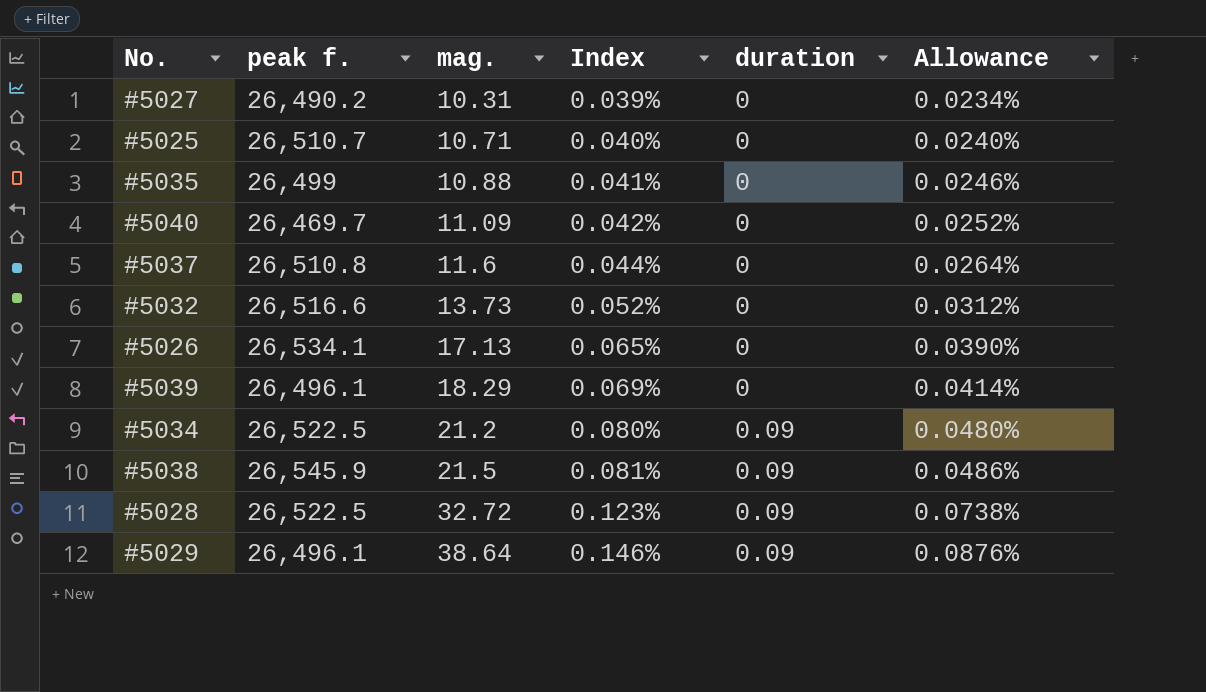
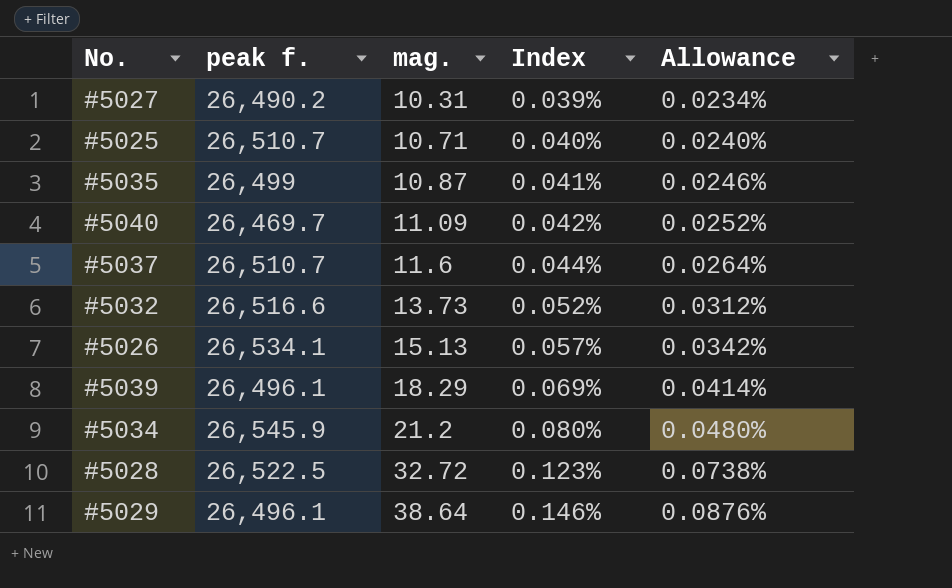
column duration | position: 5 -> none
row #5038: 26,545.9 | 21.5 | 0.081% | 0.09 | 0.0486% -> none
#5035 | mag.: 10.88 -> 10.87
#5037 | peak f.: 26,510.8 -> 26,510.7
#5026 | mag.: 17.13 -> 15.13
#5026 | Index: 0.065% -> 0.057%
#5026 | Allowance: 0.0390% -> 0.0342%
#5034 | peak f.: 26,522.5 -> 26,545.9

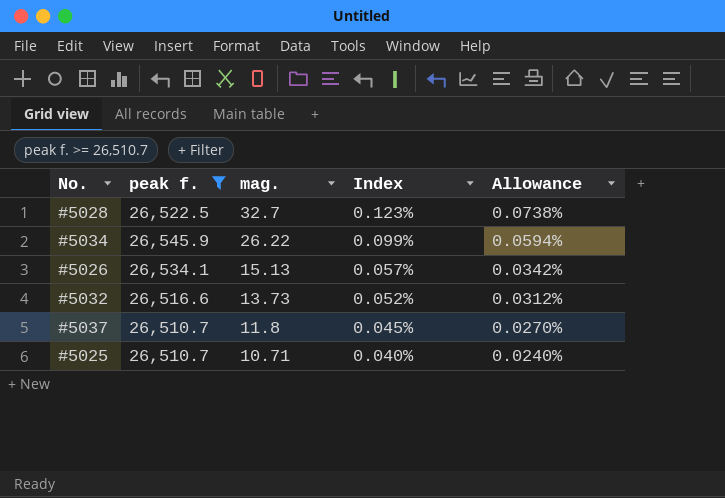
filter: none -> peak f. >= 26,510.7
row order: mag. ascending -> mag. descending
#5028 | mag.: 32.72 -> 32.7
#5034 | mag.: 21.2 -> 26.22
#5034 | Index: 0.080% -> 0.099%
#5034 | Allowance: 0.0480% -> 0.0594%
#5037 | mag.: 11.6 -> 11.8
#5037 | Index: 0.044% -> 0.045%
#5037 | Allowance: 0.0264% -> 0.0270%

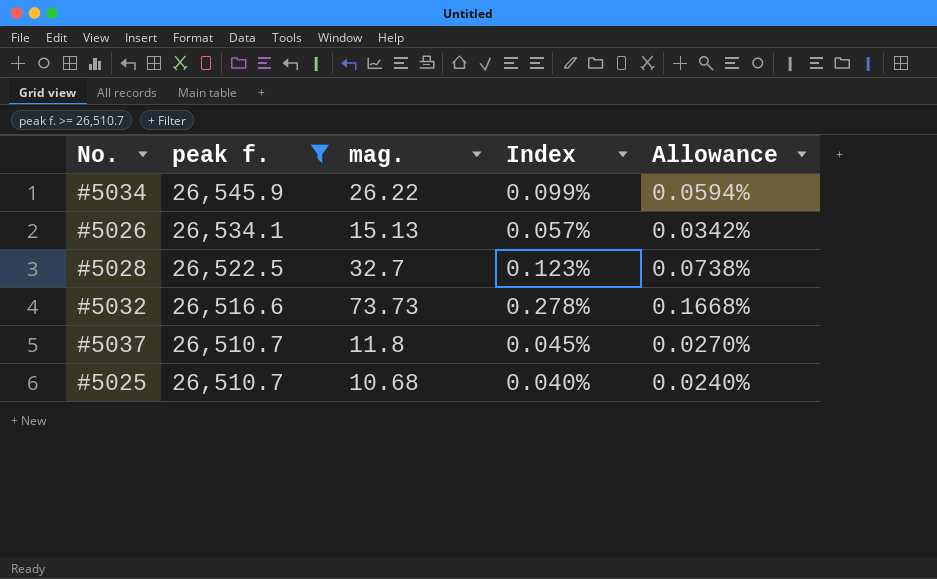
row order: mag. descending -> peak f. descending
#5032 | mag.: 13.73 -> 73.73
#5032 | Index: 0.052% -> 0.278%
#5032 | Allowance: 0.0312% -> 0.1668%
#5025 | mag.: 10.71 -> 10.68

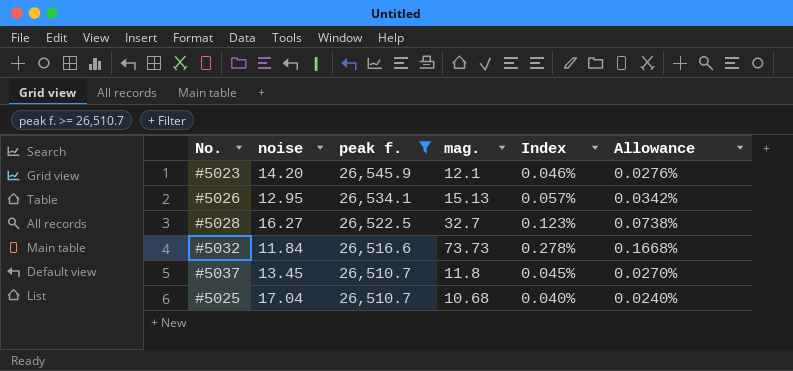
column noise | position: none -> 2
row #5034: 26,545.9 | 26.22 | 0.099% | 0.0594% -> none
row #5023: none -> 14.20 | 26,545.9 | 12.1 | 0.046% | 0.0276%

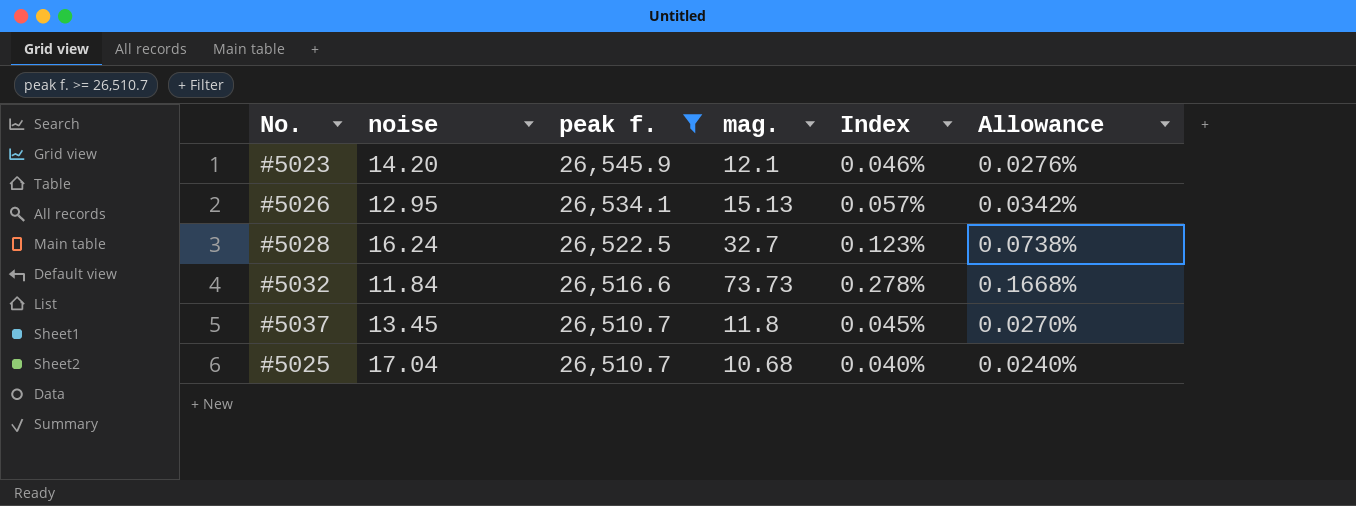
#5028 | noise: 16.27 -> 16.24

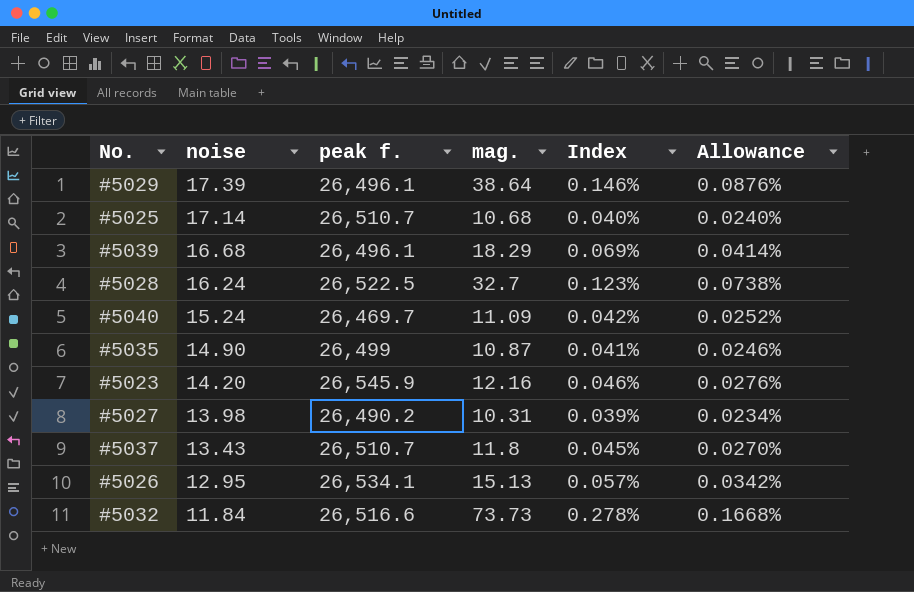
filter: peak f. >= 26,510.7 -> none
row order: peak f. descending -> noise descending
#5025 | noise: 17.04 -> 17.14
#5023 | mag.: 12.1 -> 12.16
#5037 | noise: 13.45 -> 13.43

